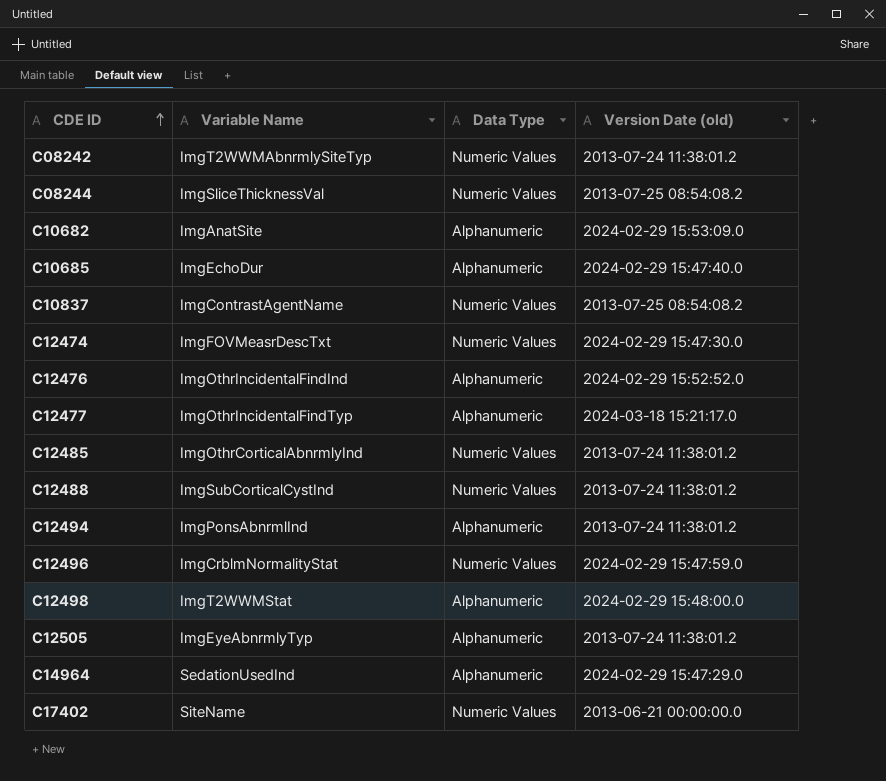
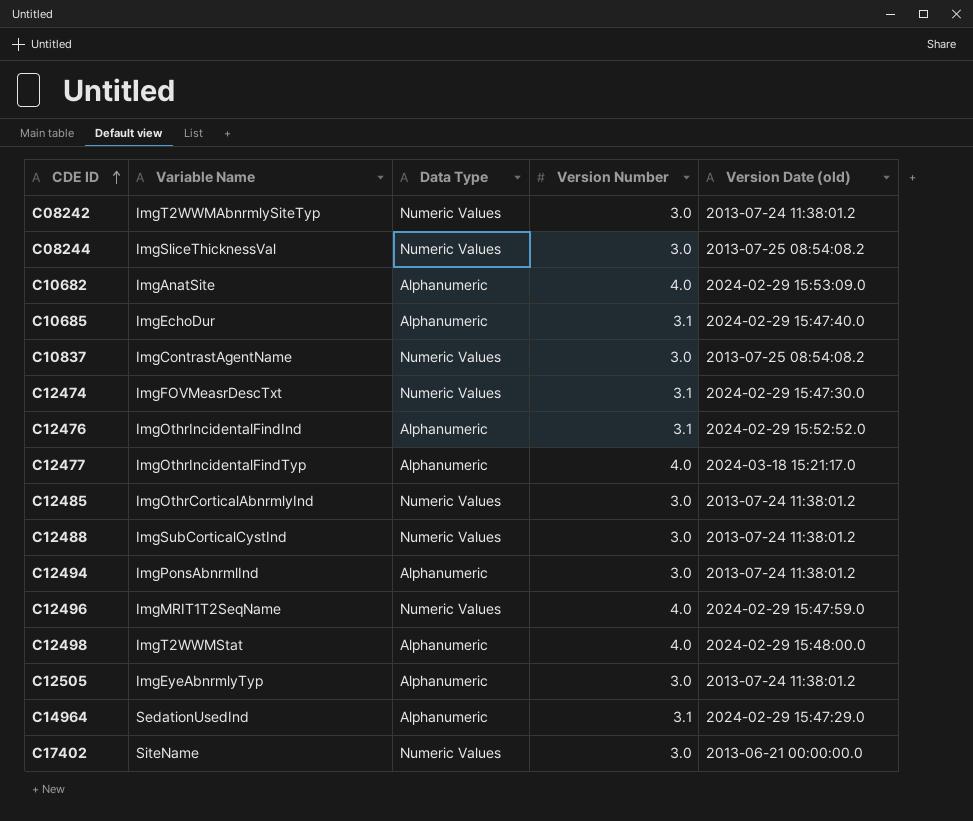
column Version Number | position: none -> 4
C12496 | Variable Name: ImgCrblmNormalityStat -> ImgMRIT1T2SeqName

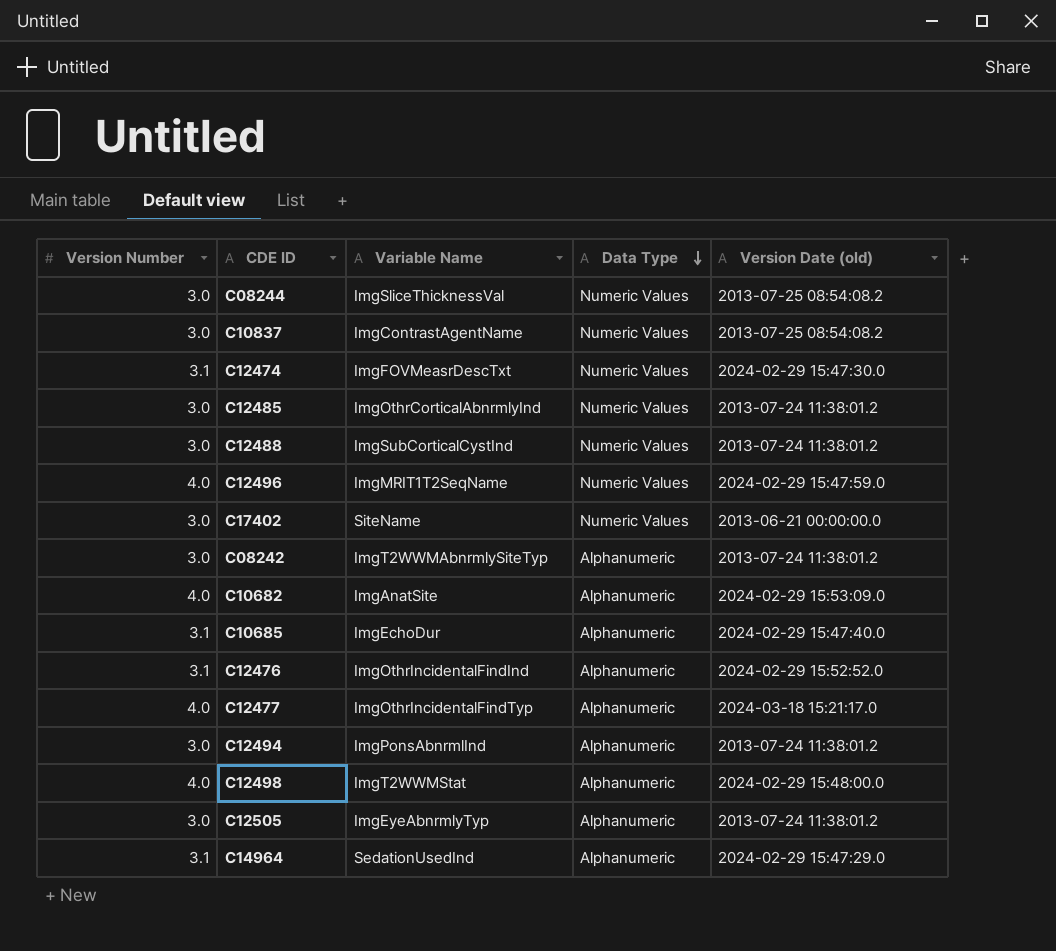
row order: CDE ID ascending -> Data Type descending
column Version Number | position: 4 -> 1
C08242 | Data Type: Numeric Values -> Alphanumeric

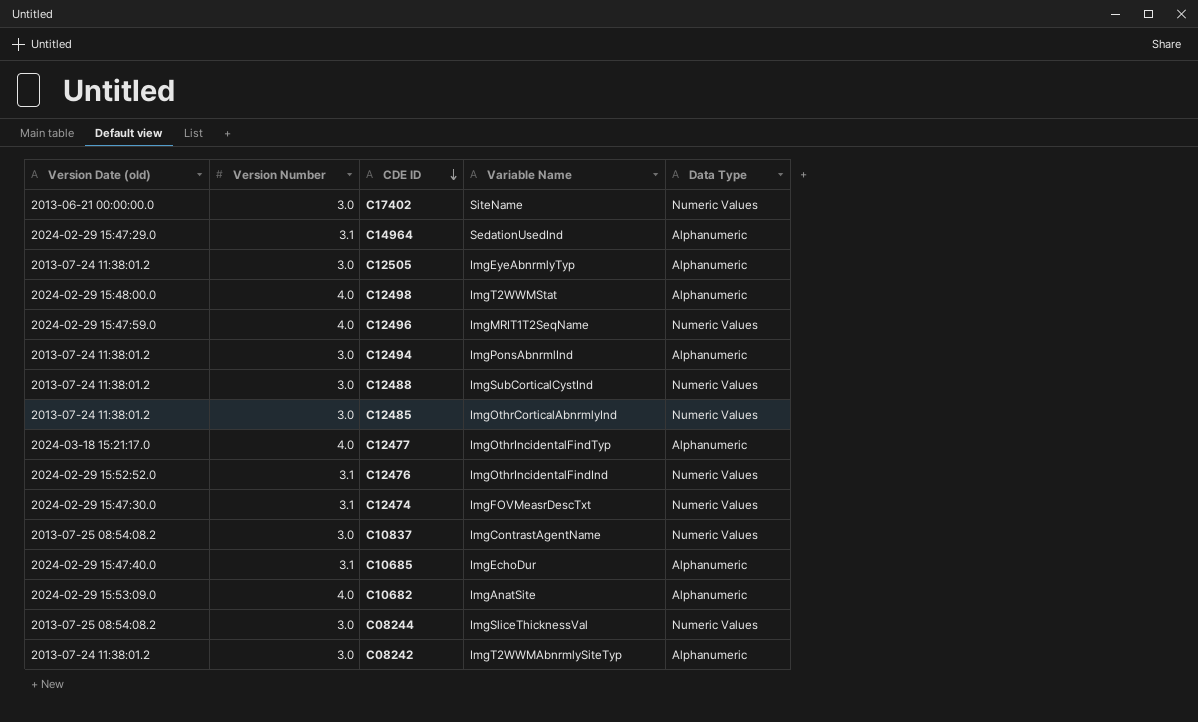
row order: Data Type descending -> CDE ID descending
column Version Date (old) | position: 5 -> 1
C12476 | Data Type: Alphanumeric -> Numeric Values

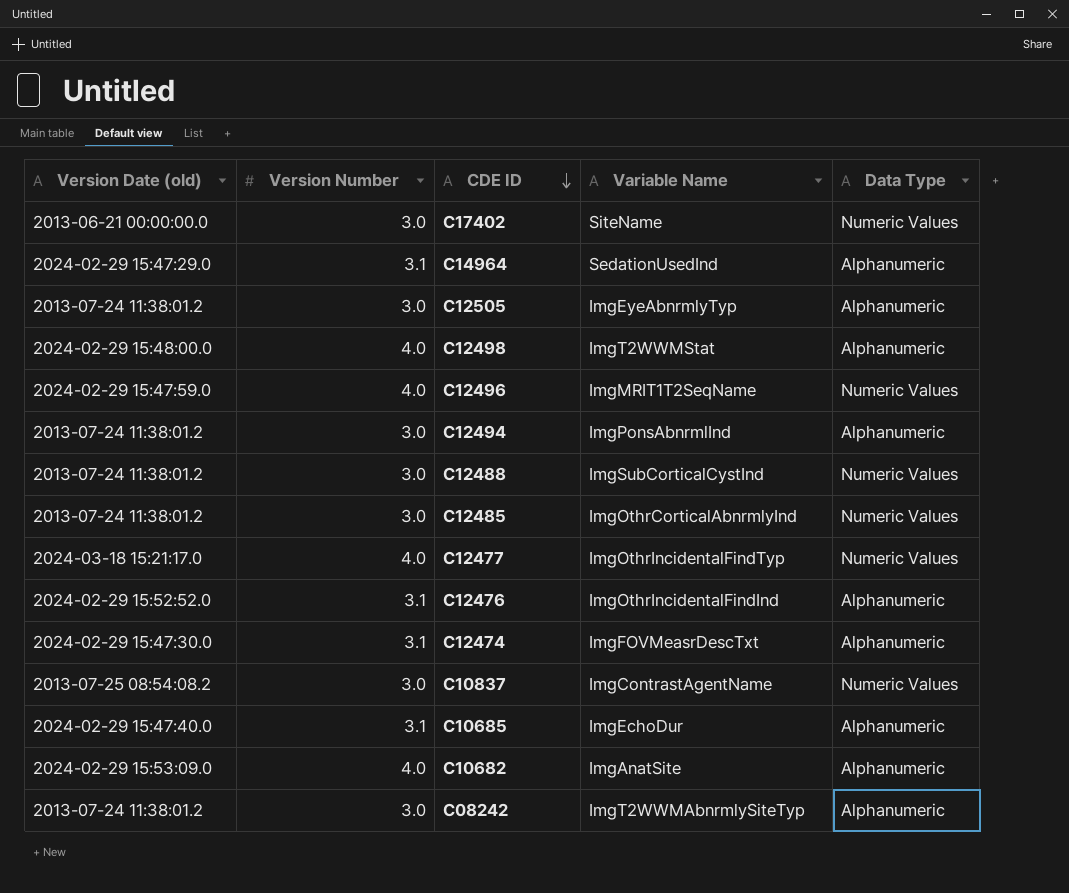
row C08244: 2013-07-25 08:54:08.2 | 3.0 | ImgSliceThicknessVal | Numeric Values -> none
C12477 | Data Type: Alphanumeric -> Numeric Values
C12476 | Data Type: Numeric Values -> Alphanumeric
C12474 | Data Type: Numeric Values -> Alphanumeric

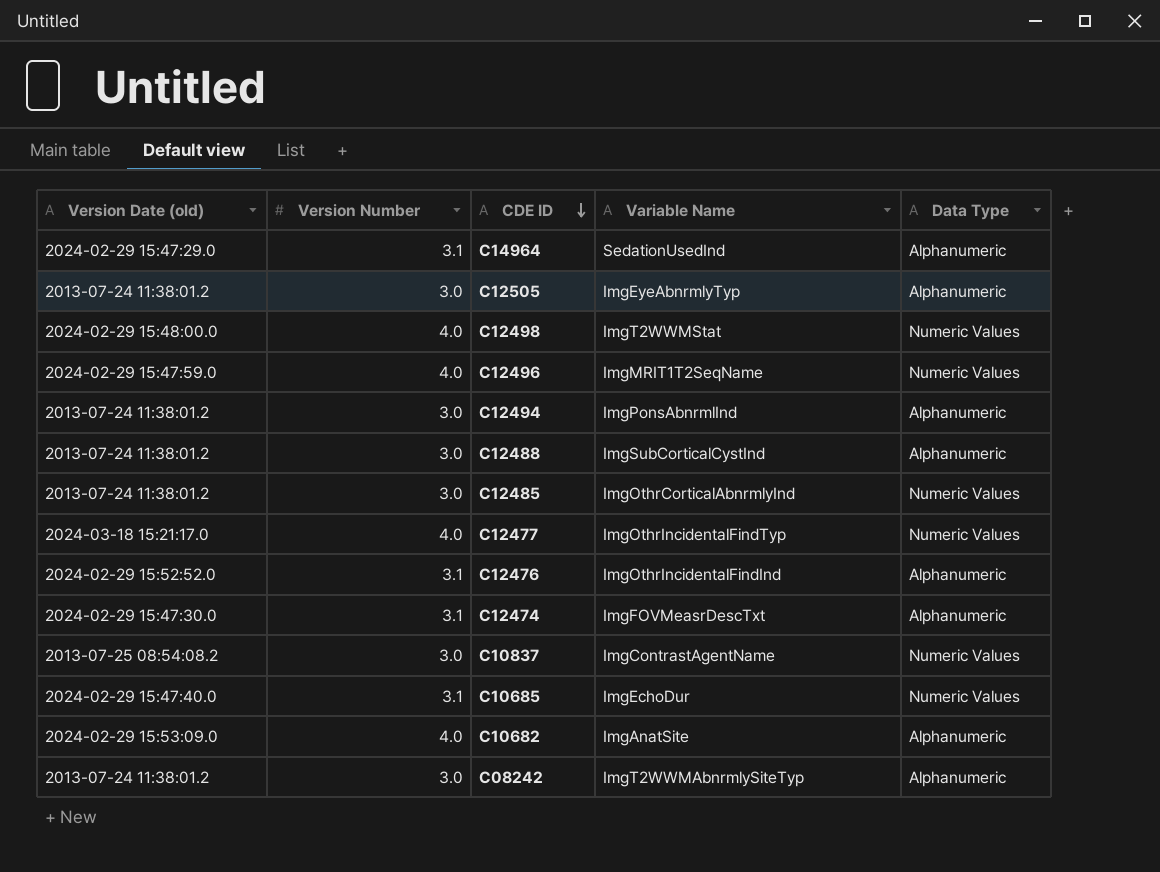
row C17402: 2013-06-21 00:00:00.0 | 3.0 | SiteName | Numeric Values -> none
C12498 | Data Type: Alphanumeric -> Numeric Values
C12488 | Data Type: Numeric Values -> Alphanumeric
C10685 | Data Type: Alphanumeric -> Numeric Values

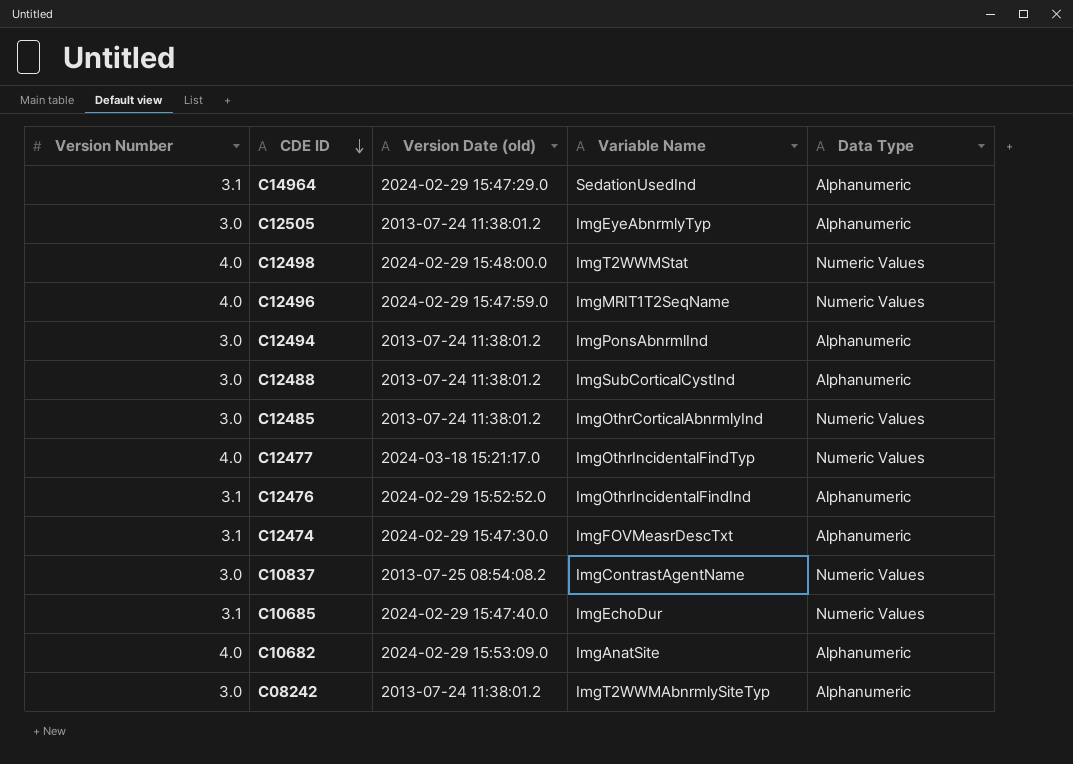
column Version Date (old) | position: 1 -> 3

